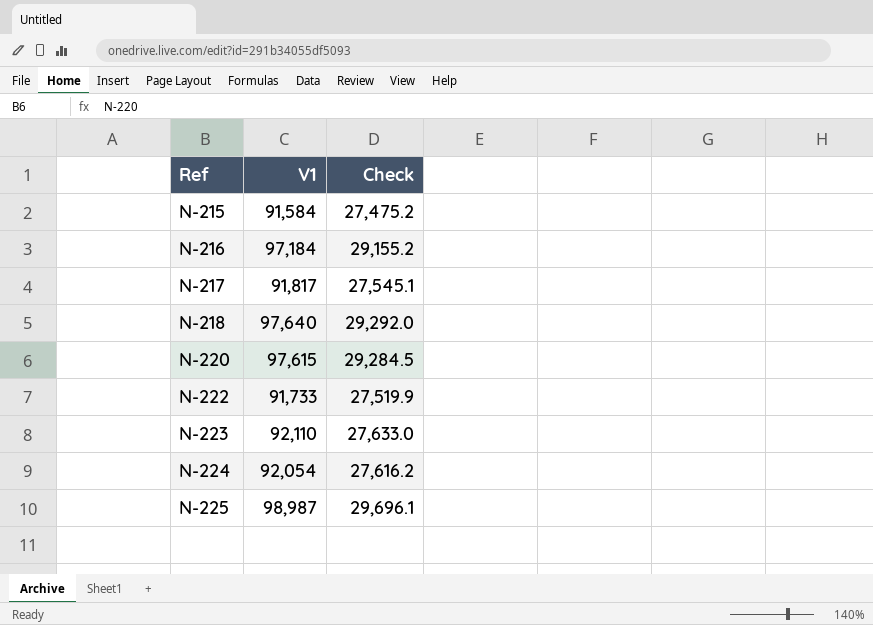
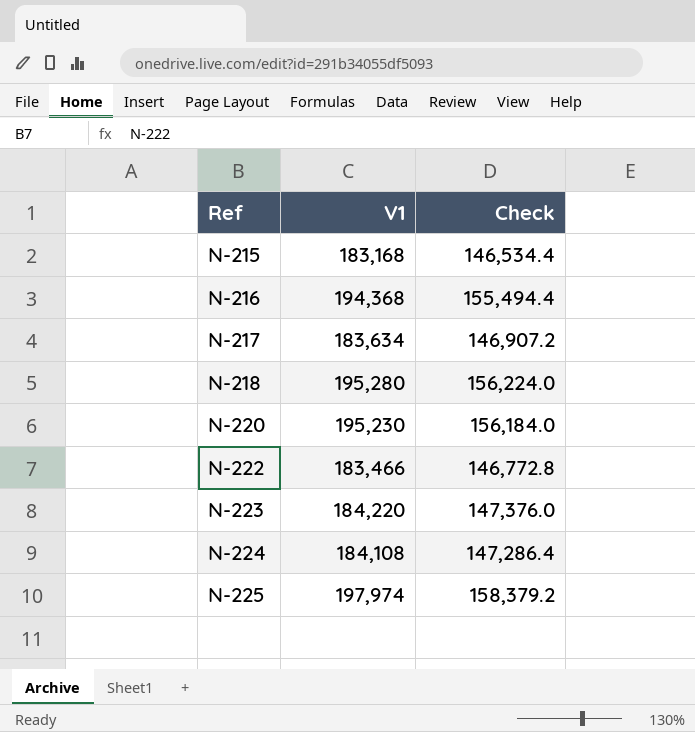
column Check | formula: [V1] * 0.3 -> [V1] * 0.8
N-215 | V1: 91,584 -> 183,168
N-216 | V1: 97,184 -> 194,368
N-217 | V1: 91,817 -> 183,634
N-218 | V1: 97,640 -> 195,280
N-220 | V1: 97,615 -> 195,230
N-222 | V1: 91,733 -> 183,466
N-223 | V1: 92,110 -> 184,220
N-224 | V1: 92,054 -> 184,108
N-225 | V1: 98,987 -> 197,974

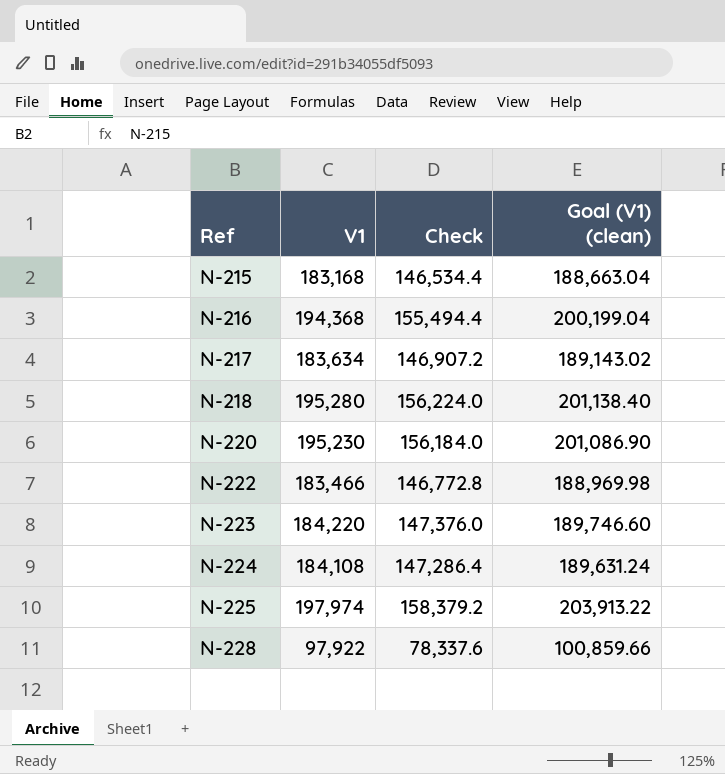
column Goal (V1) (clean) | formula: none -> [V1] * 1.03
row N-228: none -> 97,922 | 78,337.6 | 100,859.66

